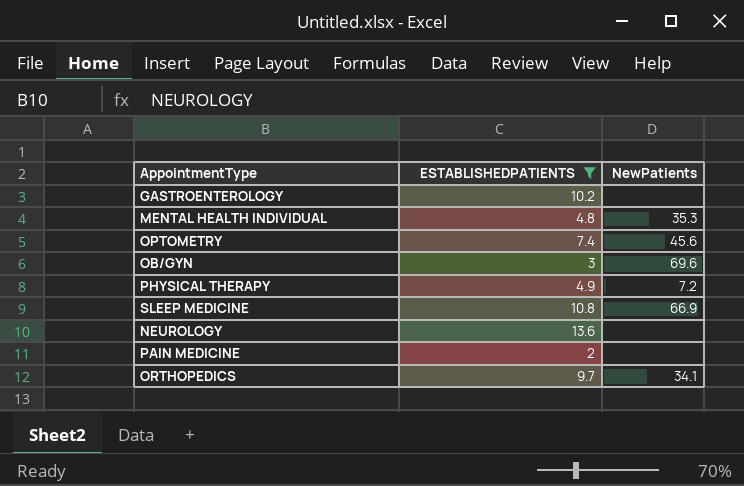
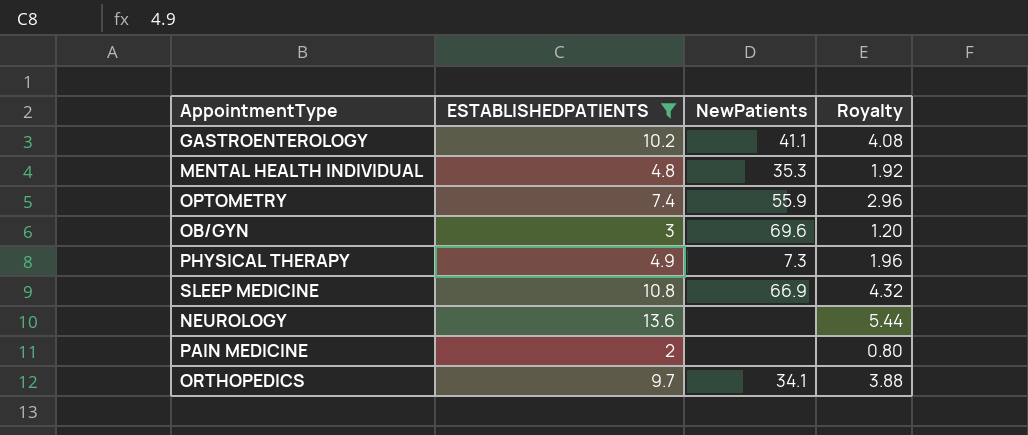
column Royalty | formula: none -> [ESTABLISHEDPATIENTS] * 0.4
GASTROENTEROLOGY | NewPatients: none -> 41.1
OPTOMETRY | NewPatients: 45.6 -> 55.9
PHYSICAL THERAPY | NewPatients: 7.2 -> 7.3

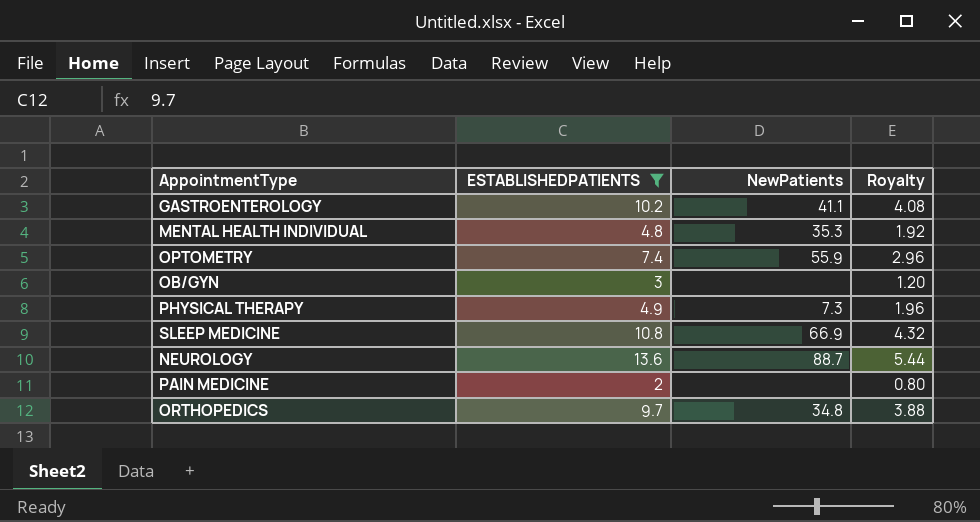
OB/GYN | NewPatients: 69.6 -> none
NEUROLOGY | NewPatients: none -> 88.7
ORTHOPEDICS | NewPatients: 34.1 -> 34.8

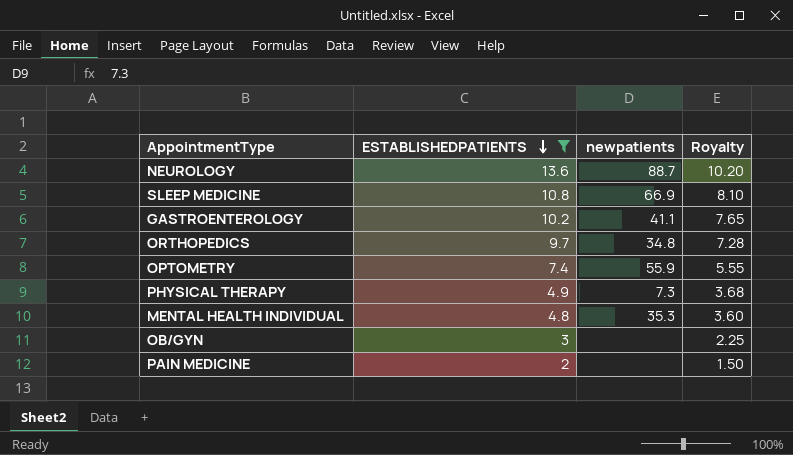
row order: none -> ESTABLISHEDPATIENTS descending
column name: NewPatients -> newpatients
column Royalty | formula: [ESTABLISHEDPATIENTS] * 0.4 -> [ESTABLISHEDPATIENTS] * 0.75

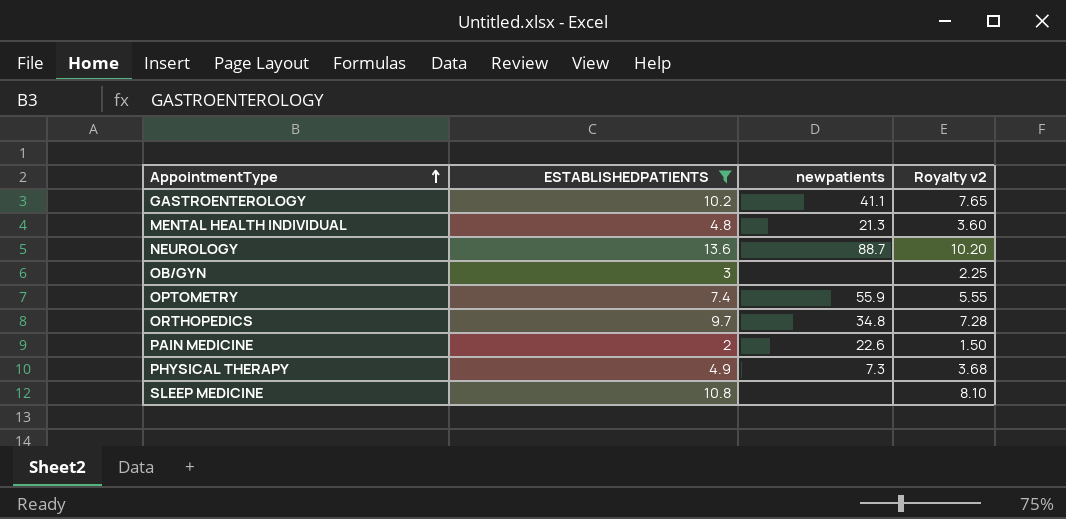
row order: ESTABLISHEDPATIENTS descending -> AppointmentType ascending
column name: Royalty -> Royalty v2
MENTAL HEALTH INDIVIDUAL | newpatients: 35.3 -> 21.3
PAIN MEDICINE | newpatients: none -> 22.6
SLEEP MEDICINE | newpatients: 66.9 -> none

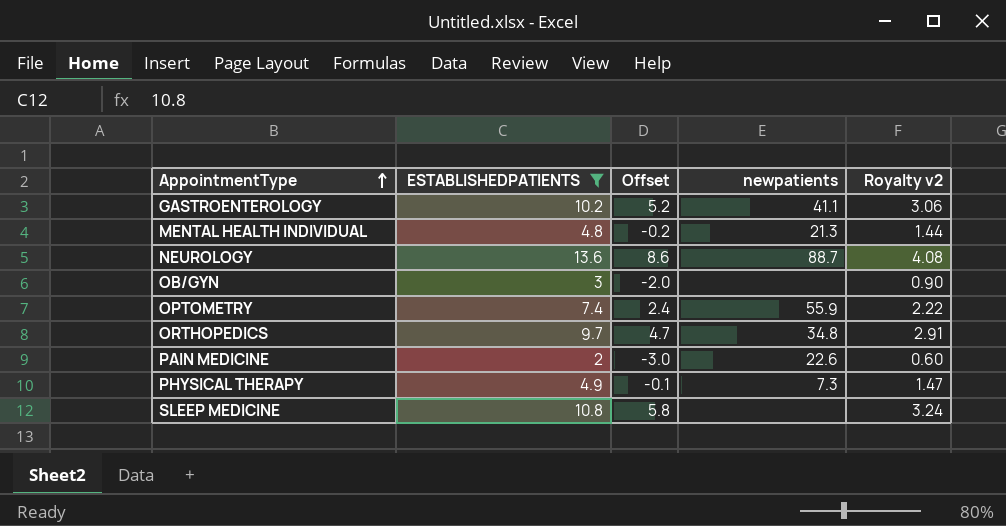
column Offset | formula: none -> [ESTABLISHEDPATIENTS] - 5
column Royalty v2 | formula: [ESTABLISHEDPATIENTS] * 0.75 -> [ESTABLISHEDPATIENTS] * 0.3

